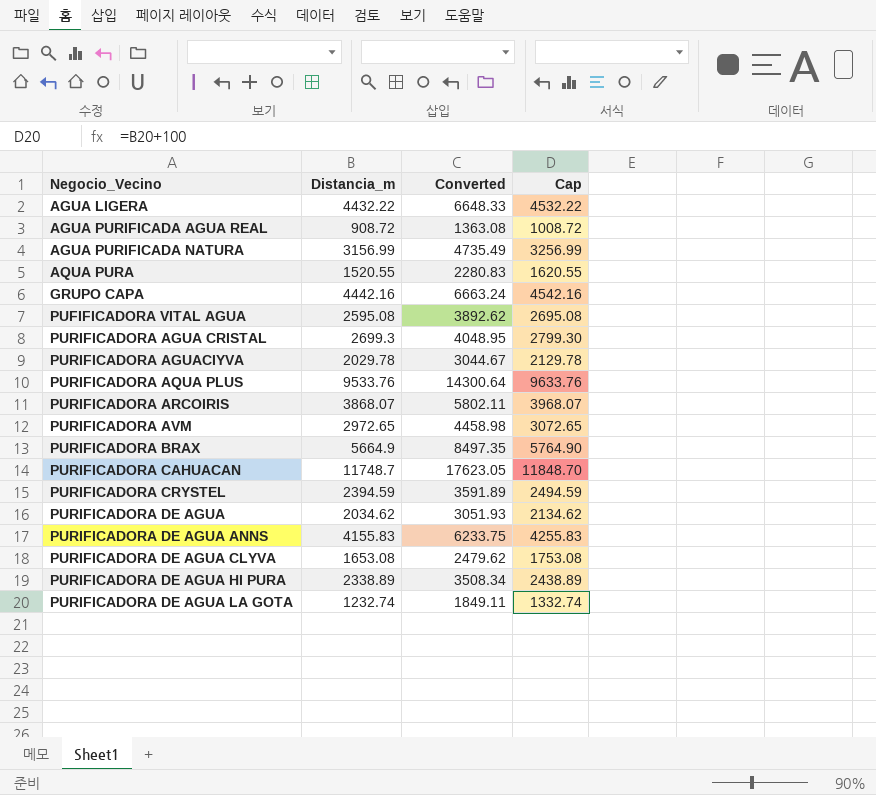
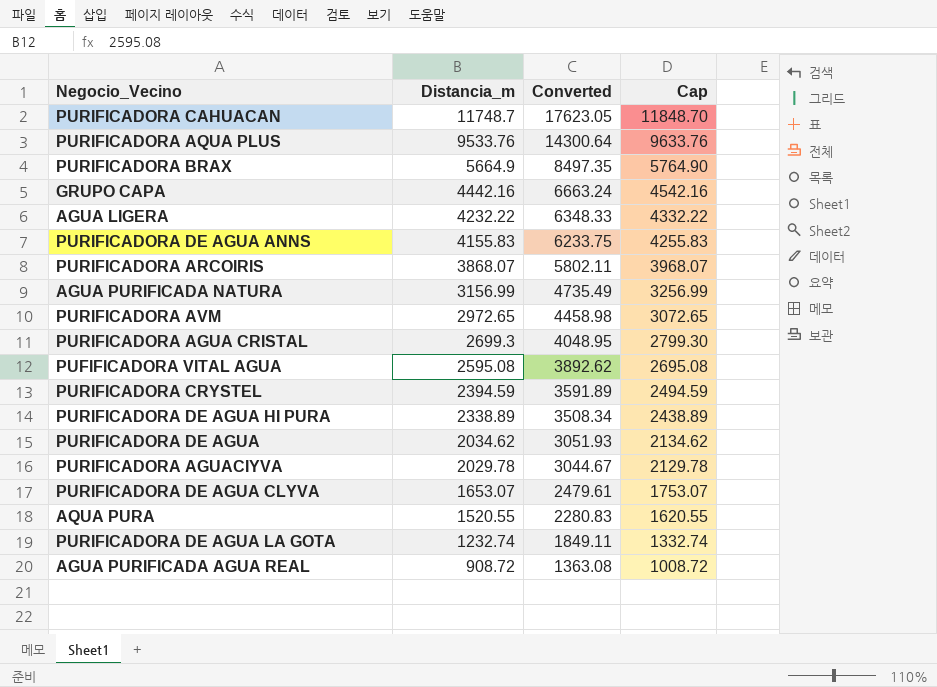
row order: Negocio_Vecino ascending -> Distancia_m descending
AGUA LIGERA | Distancia_m: 4432.22 -> 4232.22
AGUA LIGERA | Converted: 6648.33 -> 6348.33
AGUA LIGERA | Cap: 4532.22 -> 4332.22
PURIFICADORA DE AGUA CLYVA | Distancia_m: 1653.08 -> 1653.07
PURIFICADORA DE AGUA CLYVA | Converted: 2479.62 -> 2479.61
PURIFICADORA DE AGUA CLYVA | Cap: 1753.08 -> 1753.07

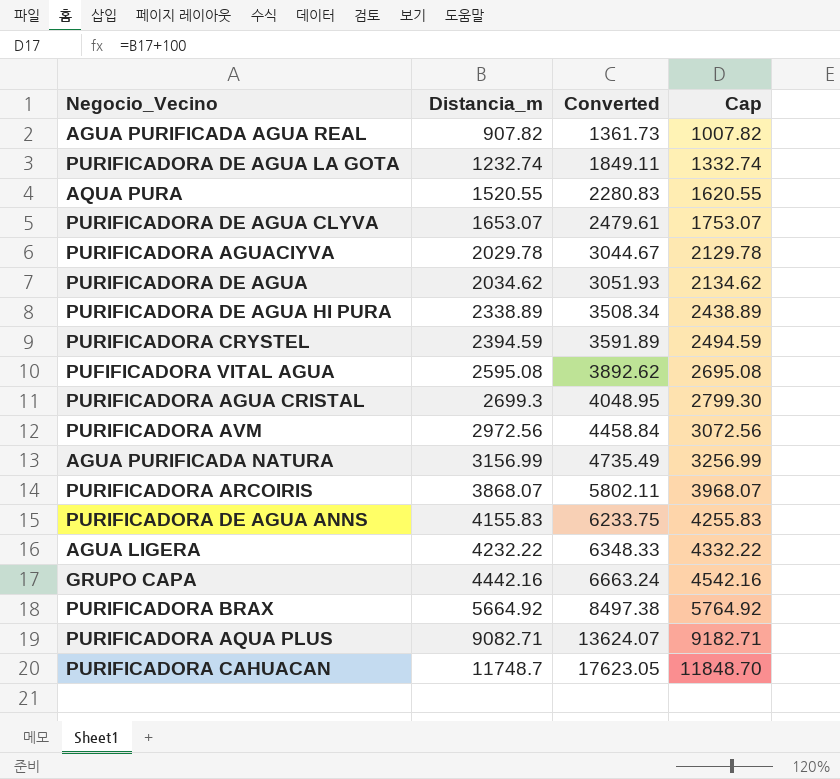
row order: Distancia_m descending -> Distancia_m ascending
AGUA PURIFICADA AGUA REAL | Distancia_m: 908.72 -> 907.82
AGUA PURIFICADA AGUA REAL | Converted: 1363.08 -> 1361.73
AGUA PURIFICADA AGUA REAL | Cap: 1008.72 -> 1007.82
PURIFICADORA AVM | Distancia_m: 2972.65 -> 2972.56
PURIFICADORA AVM | Converted: 4458.98 -> 4458.84
PURIFICADORA AVM | Cap: 3072.65 -> 3072.56
PURIFICADORA BRAX | Distancia_m: 5664.9 -> 5664.92
PURIFICADORA BRAX | Converted: 8497.35 -> 8497.38
PURIFICADORA BRAX | Cap: 5764.90 -> 5764.92
PURIFICADORA AQUA PLUS | Distancia_m: 9533.76 -> 9082.71
PURIFICADORA AQUA PLUS | Converted: 14300.64 -> 13624.07
PURIFICADORA AQUA PLUS | Cap: 9633.76 -> 9182.71

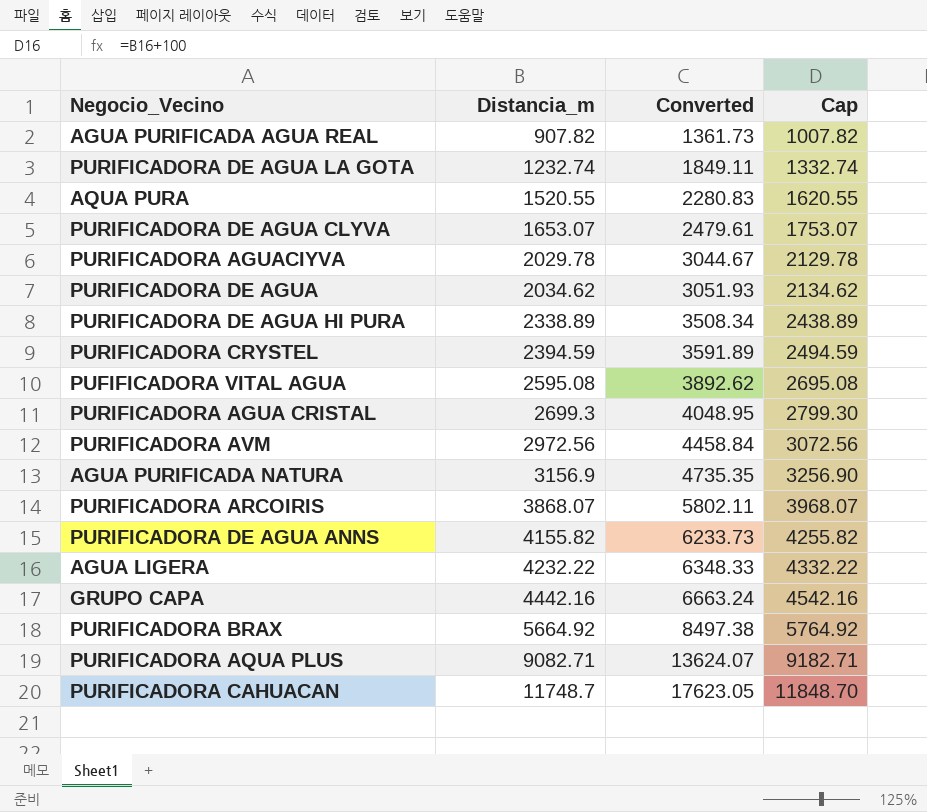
AGUA PURIFICADA NATURA | Distancia_m: 3156.99 -> 3156.9
AGUA PURIFICADA NATURA | Converted: 4735.49 -> 4735.35
AGUA PURIFICADA NATURA | Cap: 3256.99 -> 3256.90
PURIFICADORA DE AGUA ANNS | Distancia_m: 4155.83 -> 4155.82
PURIFICADORA DE AGUA ANNS | Converted: 6233.75 -> 6233.73
PURIFICADORA DE AGUA ANNS | Cap: 4255.83 -> 4255.82

